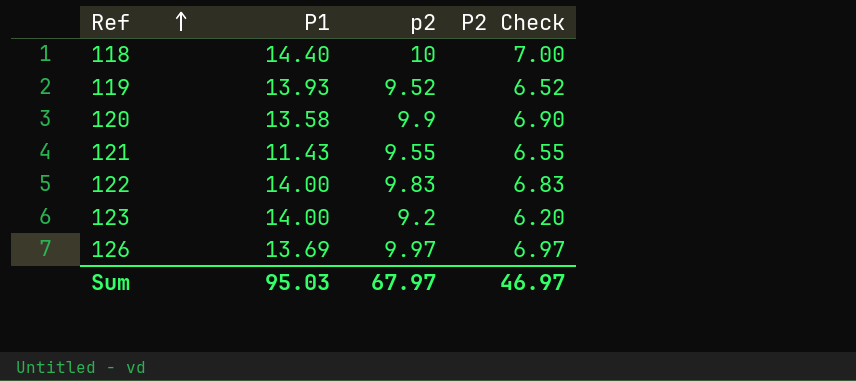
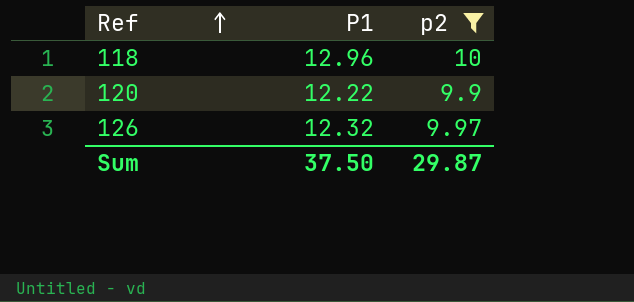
filter: none -> p2 >= 9.9
column P2 Check | formula: [p2] - 3 -> none
118 | P1: 14.40 -> 12.96
120 | P1: 13.58 -> 12.22
126 | P1: 13.69 -> 12.32
Sum | P1: 95.03 -> 37.50
Sum | p2: 67.97 -> 29.87

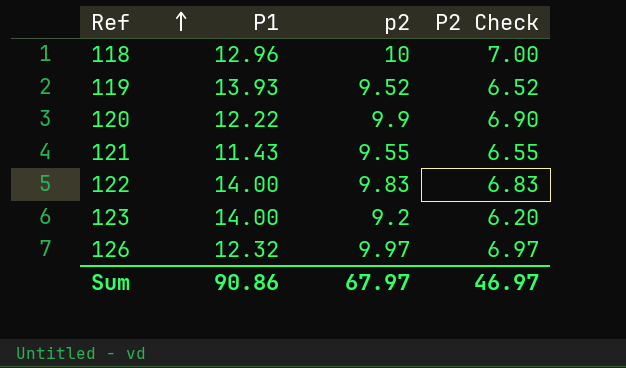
filter: p2 >= 9.9 -> none
column P2 Check | formula: none -> [p2] - 3
Sum | P1: 37.50 -> 90.86
Sum | p2: 29.87 -> 67.97

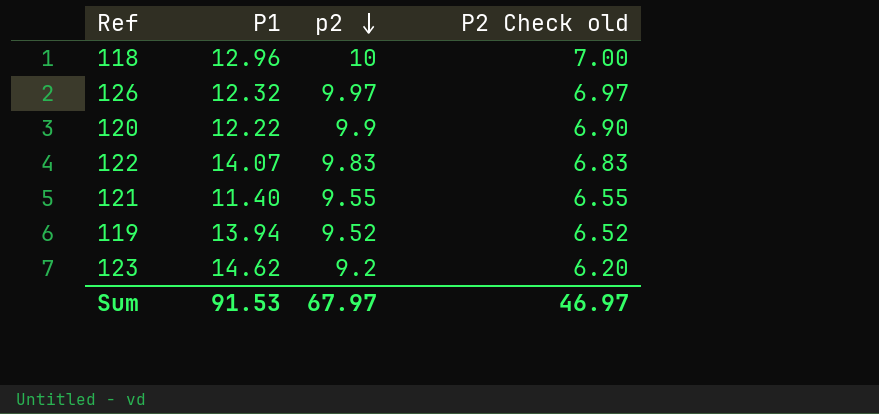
row order: Ref ascending -> p2 descending
column name: P2 Check -> P2 Check old
122 | P1: 14.00 -> 14.07
121 | P1: 11.43 -> 11.40
119 | P1: 13.93 -> 13.94
123 | P1: 14.00 -> 14.62
Sum | P1: 90.86 -> 91.53

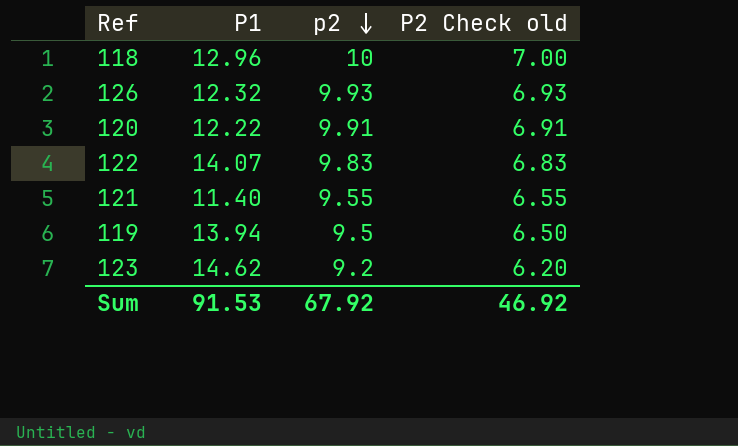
126 | p2: 9.97 -> 9.93
126 | P2 Check old: 6.97 -> 6.93
120 | p2: 9.9 -> 9.91
120 | P2 Check old: 6.90 -> 6.91
119 | p2: 9.52 -> 9.5
119 | P2 Check old: 6.52 -> 6.50
Sum | p2: 67.97 -> 67.92
Sum | P2 Check old: 46.97 -> 46.92

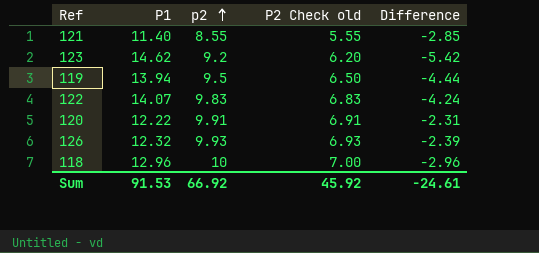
row order: p2 descending -> p2 ascending
column Difference | formula: none -> [p2] - [P1]
121 | p2: 9.55 -> 8.55
121 | P2 Check old: 6.55 -> 5.55
Sum | p2: 67.92 -> 66.92
Sum | P2 Check old: 46.92 -> 45.92

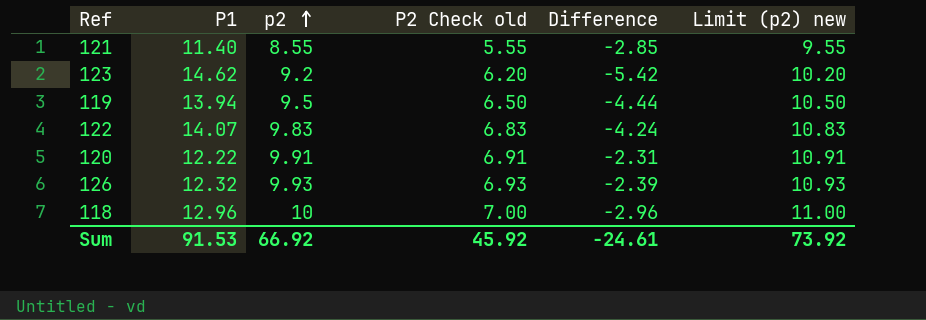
column Limit (p2) new | formula: none -> [p2] + 1

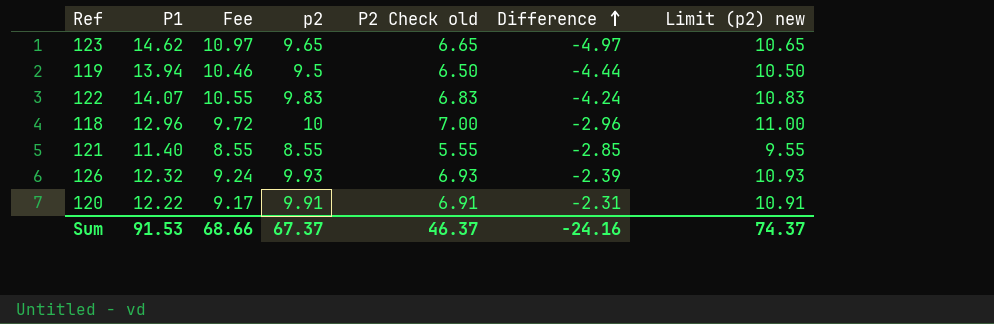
row order: p2 ascending -> Difference ascending
column Fee | formula: none -> [P1] * 0.75
123 | p2: 9.2 -> 9.65
123 | P2 Check old: 6.20 -> 6.65
123 | Difference: -5.42 -> -4.97
123 | Limit (p2) new: 10.20 -> 10.65
Sum | p2: 66.92 -> 67.37
Sum | P2 Check old: 45.92 -> 46.37
Sum | Difference: -24.61 -> -24.16
Sum | Limit (p2) new: 73.92 -> 74.37

